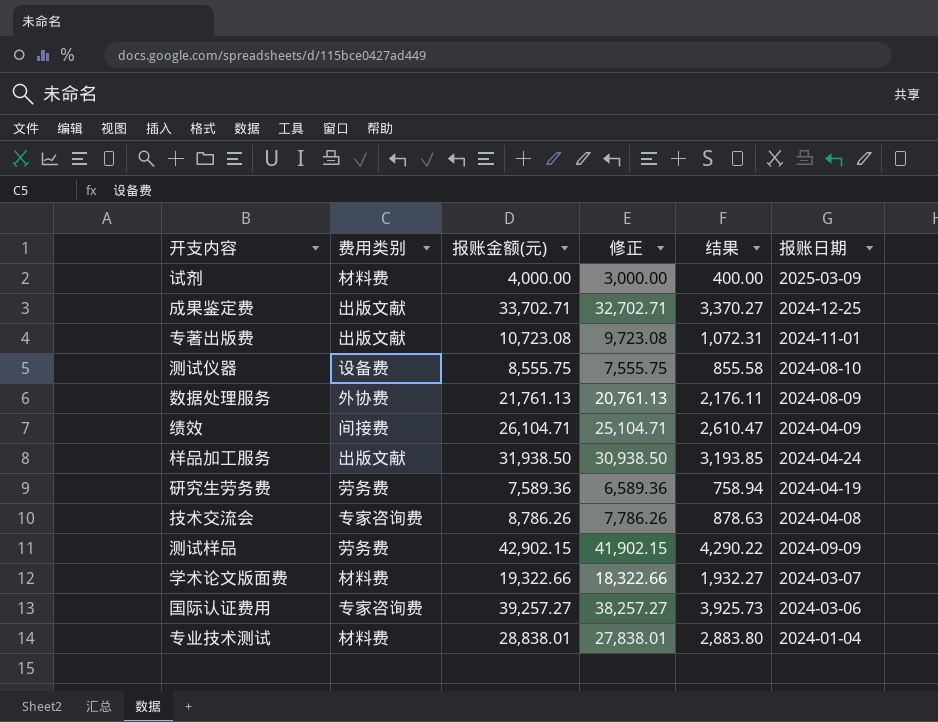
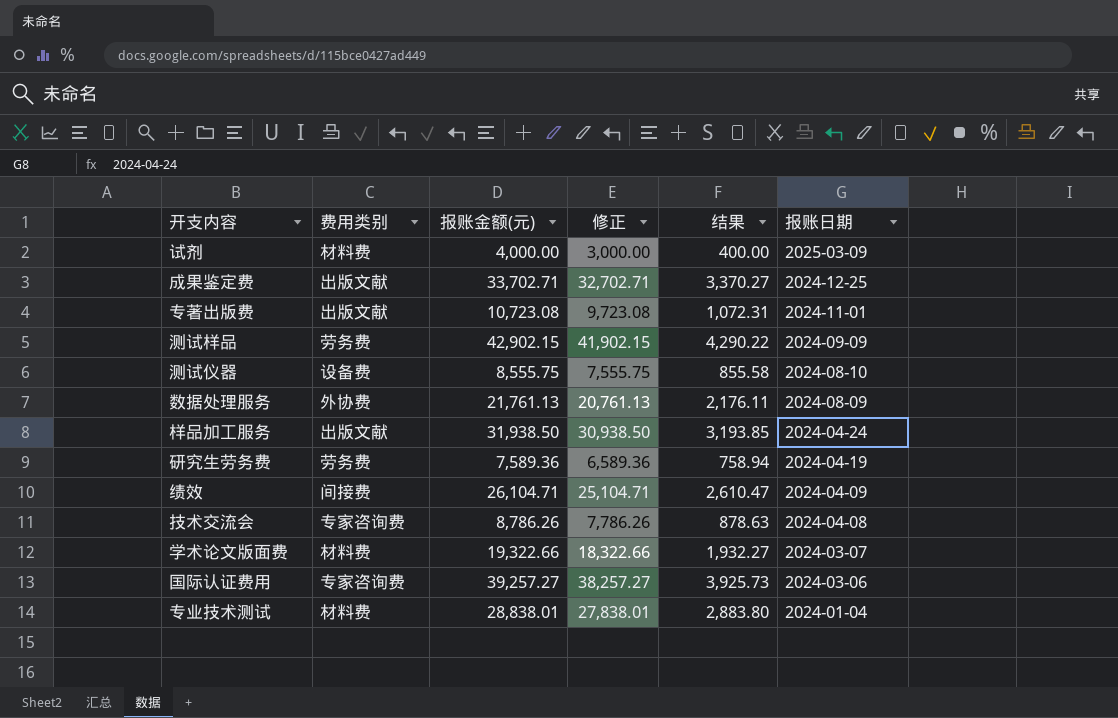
row order: none -> 报账日期 descending

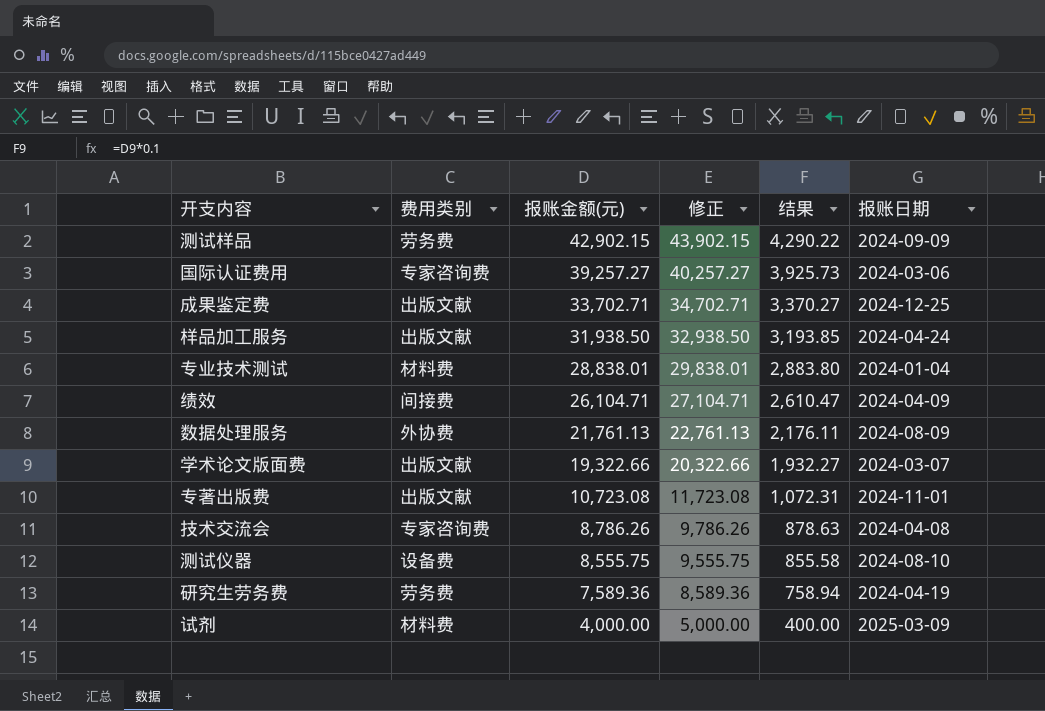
row order: 报账日期 descending -> 报账金额(元) descending
column 修正 | formula: [报账金额(元)] - 1000 -> [报账金额(元)] + 1000
学术论文版面费 | 费用类别: 材料费 -> 出版文献

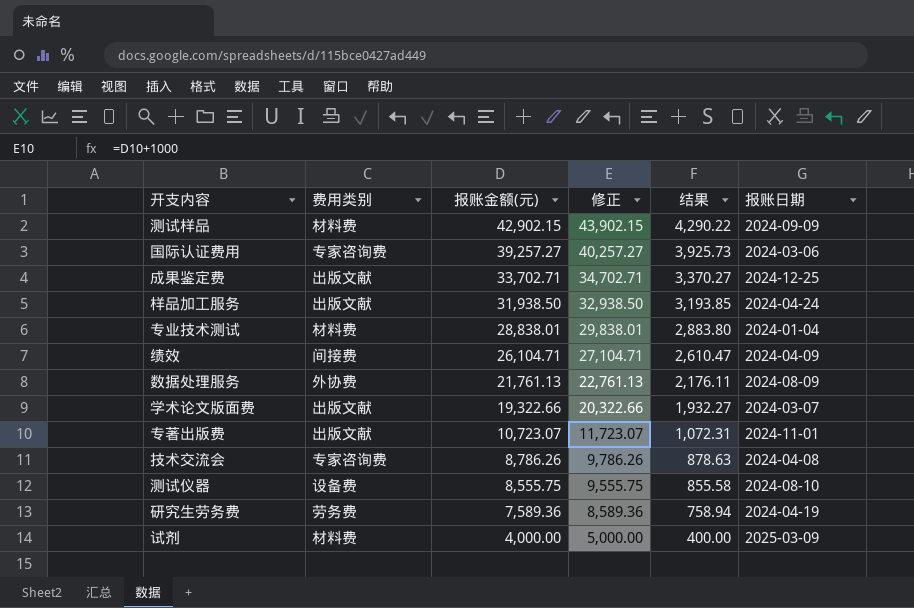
测试样品 | 费用类别: 劳务费 -> 材料费
专著出版费 | 报账金额(元): 10,723.08 -> 10,723.07
专著出版费 | 修正: 11,723.08 -> 11,723.07

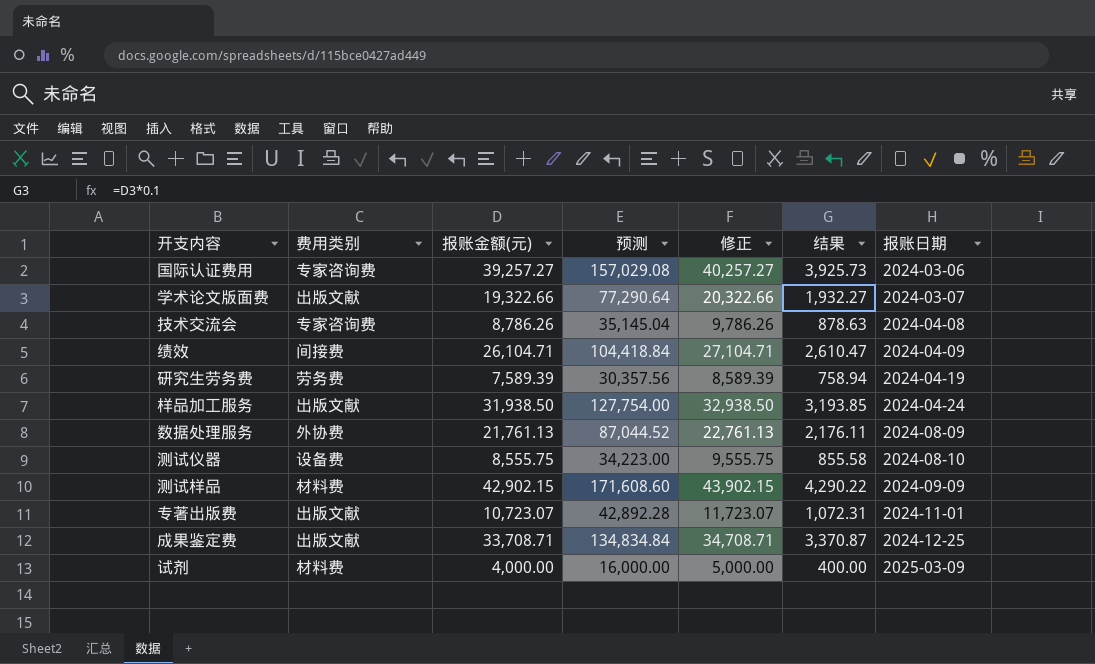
row order: 报账金额(元) descending -> 报账日期 ascending
column 预测 | formula: none -> [报账金额(元)] * 4
row 专业技术测试: 材料费 | 28,838.01 | 29,838.01 | 2,883.80 | 2024-01-04 -> none
研究生劳务费 | 报账金额(元): 7,589.36 -> 7,589.39
研究生劳务费 | 修正: 8,589.36 -> 8,589.39
成果鉴定费 | 报账金额(元): 33,702.71 -> 33,708.71
成果鉴定费 | 修正: 34,702.71 -> 34,708.71
成果鉴定费 | 结果: 3,370.27 -> 3,370.87

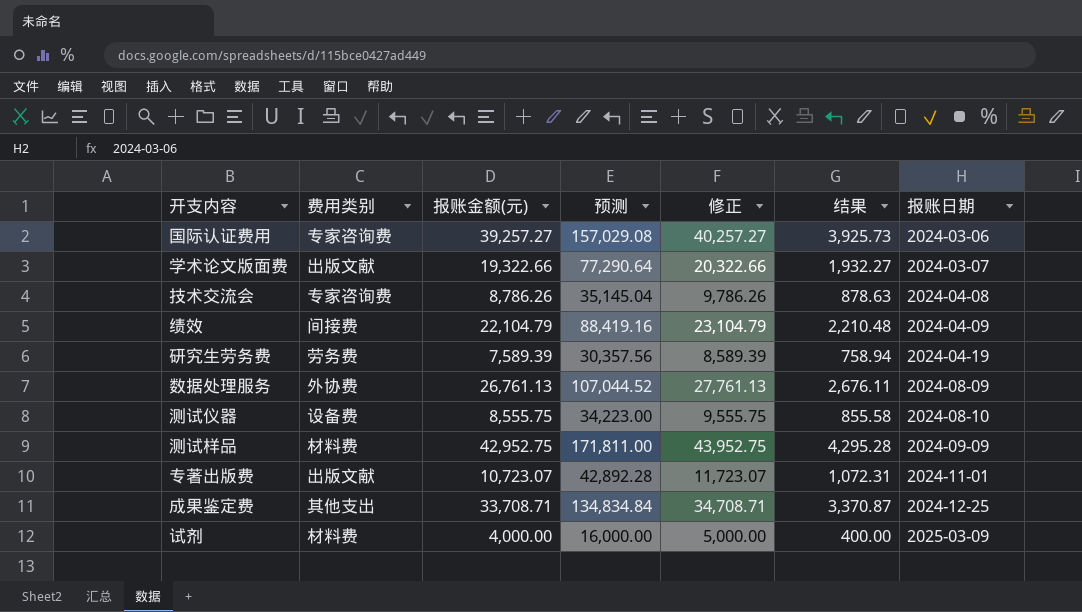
row 样品加工服务: 出版文献 | 31,938.50 | 127,754.00 | 32,938.50 | 3,193.85 | 2024-04-24 -> none
绩效 | 报账金额(元): 26,104.71 -> 22,104.79
绩效 | 预测: 104,418.84 -> 88,419.16
绩效 | 修正: 27,104.71 -> 23,104.79
绩效 | 结果: 2,610.47 -> 2,210.48
数据处理服务 | 报账金额(元): 21,761.13 -> 26,761.13
数据处理服务 | 预测: 87,044.52 -> 107,044.52
数据处理服务 | 修正: 22,761.13 -> 27,761.13
数据处理服务 | 结果: 2,176.11 -> 2,676.11
测试样品 | 报账金额(元): 42,902.15 -> 42,952.75
测试样品 | 预测: 171,608.60 -> 171,811.00
测试样品 | 修正: 43,902.15 -> 43,952.75
测试样品 | 结果: 4,290.22 -> 4,295.28
成果鉴定费 | 费用类别: 出版文献 -> 其他支出

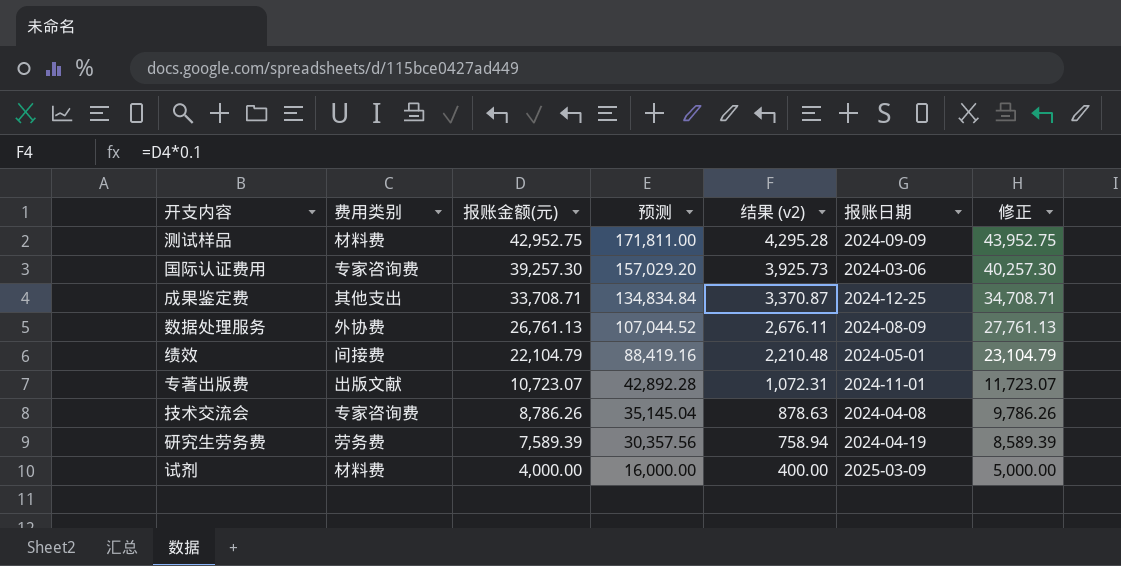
row order: 报账日期 ascending -> 报账金额(元) descending
column name: 结果 -> 结果 (v2)
column 修正 | position: 5 -> 7
row 学术论文版面费: 出版文献 | 19,322.66 | 77,290.64 | 20,322.66 | 1,932.27 | 2024-03-07 -> none
row 测试仪器: 设备费 | 8,555.75 | 34,223.00 | 9,555.75 | 855.58 | 2024-08-10 -> none
国际认证费用 | 报账金额(元): 39,257.27 -> 39,257.30
国际认证费用 | 预测: 157,029.08 -> 157,029.20
国际认证费用 | 修正: 40,257.27 -> 40,257.30
绩效 | 报账日期: 2024-04-09 -> 2024-05-01

